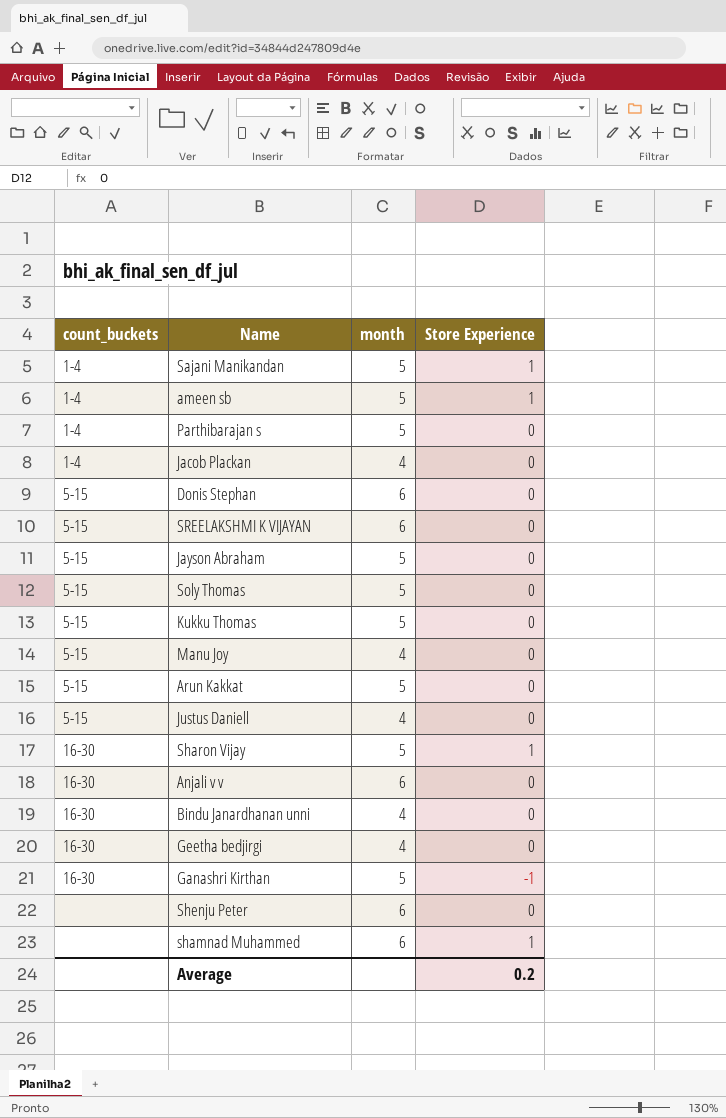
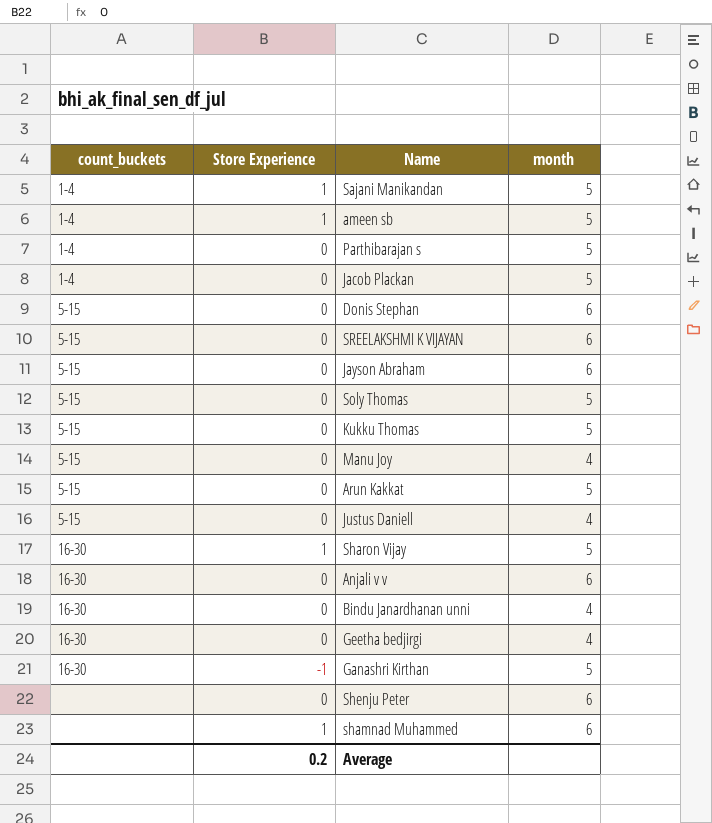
column Store Experience | position: 4 -> 2
Jacob Plackan | month: 4 -> 5
Jayson Abraham | month: 5 -> 6

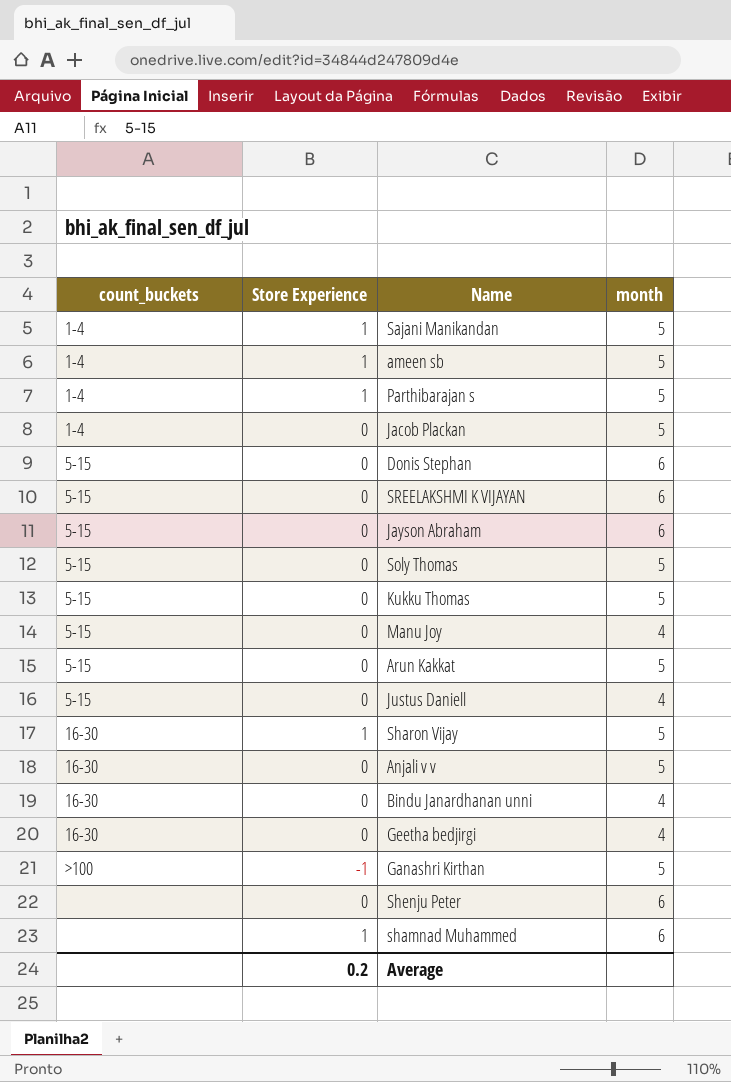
Parthibarajan s | Store Experience: 0 -> 1
Anjali v v | month: 6 -> 5
Ganashri Kirthan | count_buckets: 16-30 -> >100

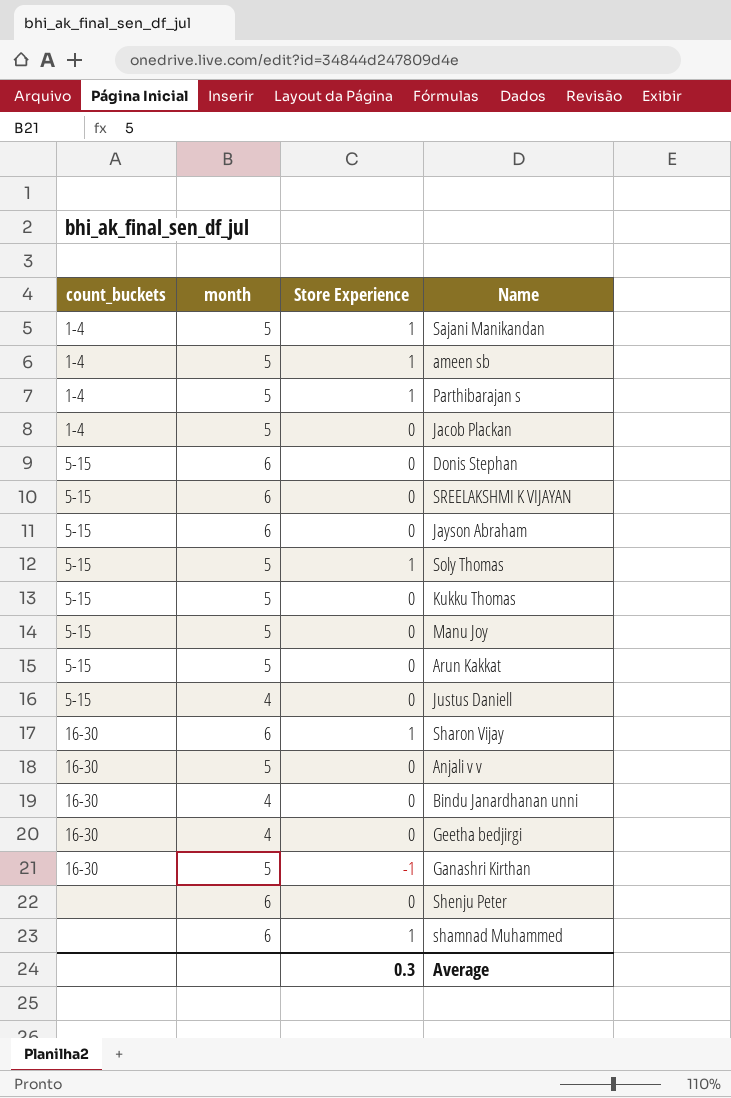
column month | position: 4 -> 2
Soly Thomas | Store Experience: 0 -> 1
Manu Joy | month: 4 -> 5
Sharon Vijay | month: 5 -> 6
Ganashri Kirthan | count_buckets: >100 -> 16-30
Average | Store Experience: 0.2 -> 0.3

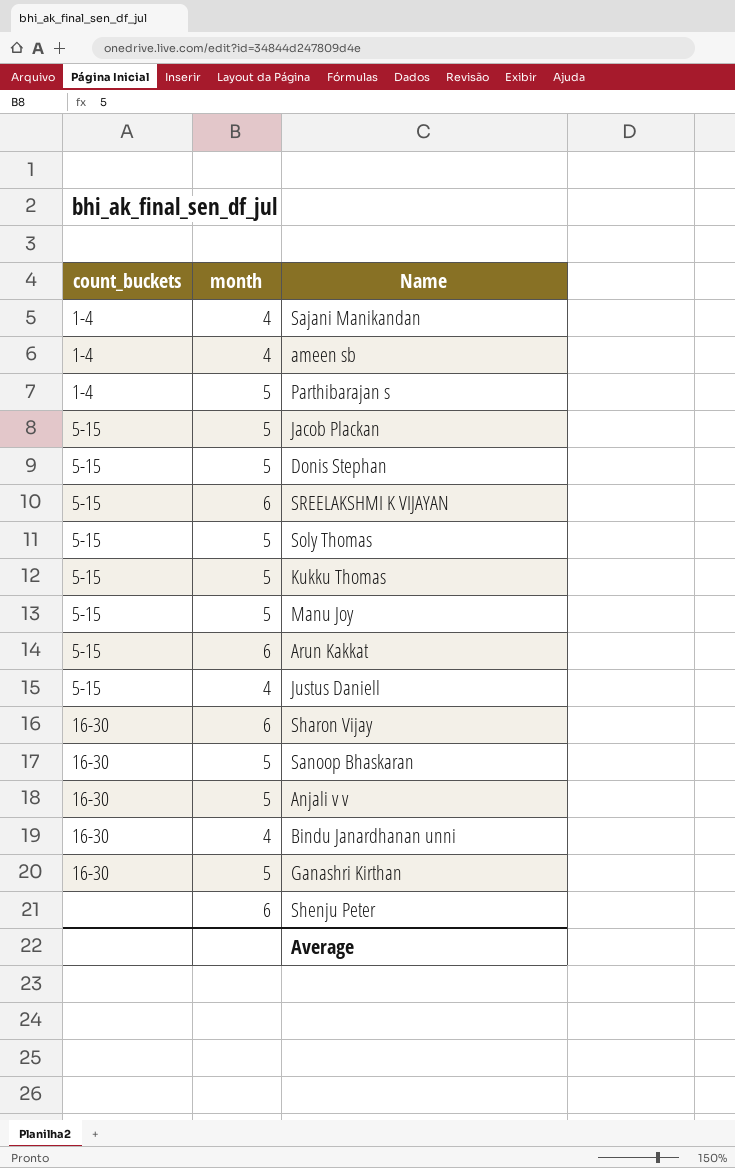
column Store Experience | position: 3 -> none
row Jayson Abraham: 5-15 | 6 | 0 -> none
row Geetha bedjirgi: 16-30 | 4 | 0 -> none
row shamnad Muhammed: none | 6 | 1 -> none
Sajani Manikandan | month: 5 -> 4
ameen sb | month: 5 -> 4
Jacob Plackan | count_buckets: 1-4 -> 5-15
Donis Stephan | month: 6 -> 5
Arun Kakkat | month: 5 -> 6
row Sanoop Bhaskaran: none -> 16-30 | 5

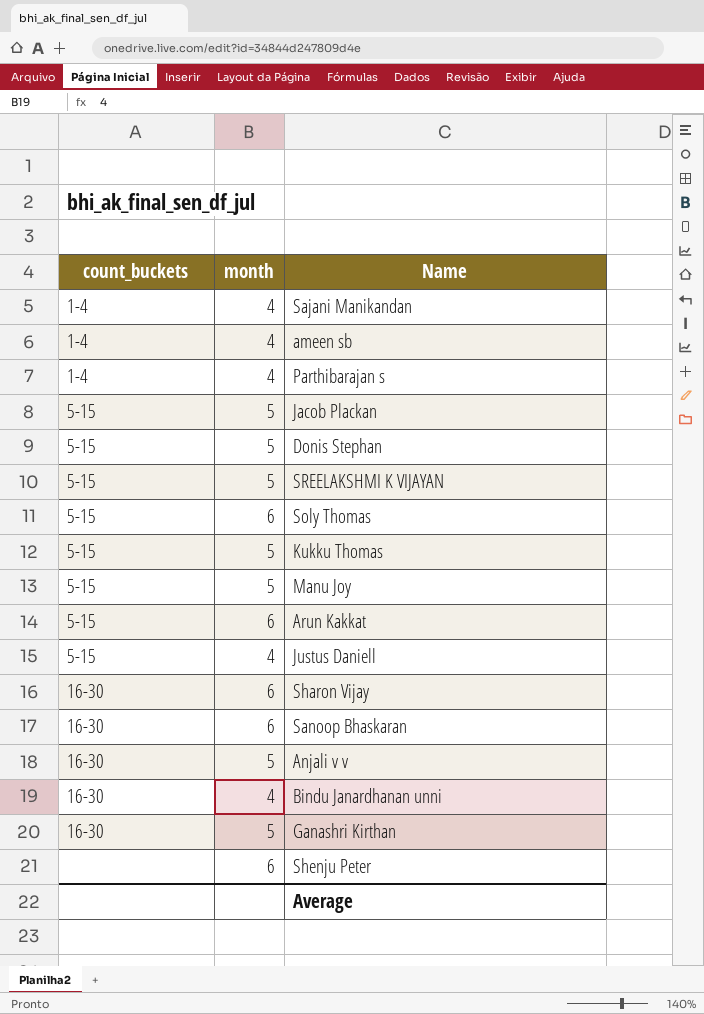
Parthibarajan s | month: 5 -> 4
SREELAKSHMI K VIJAYAN | month: 6 -> 5
Soly Thomas | month: 5 -> 6
Sanoop Bhaskaran | month: 5 -> 6

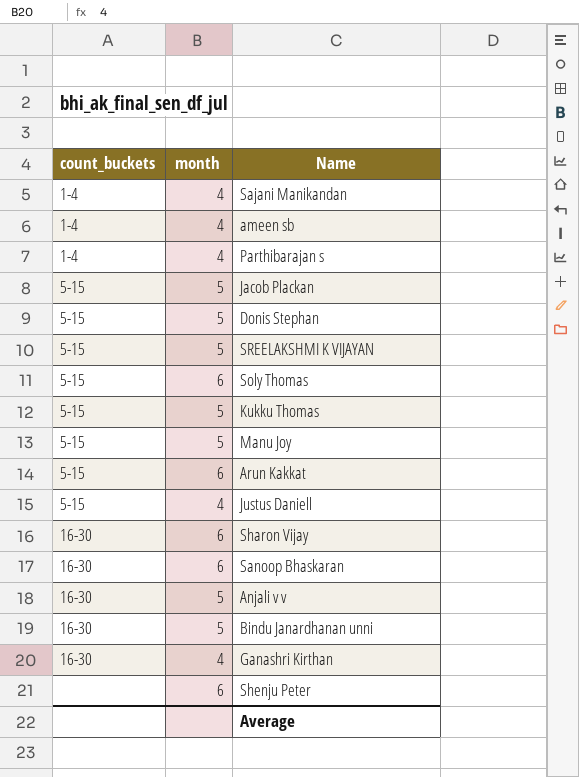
Bindu Janardhanan unni | month: 4 -> 5
Ganashri Kirthan | month: 5 -> 4

